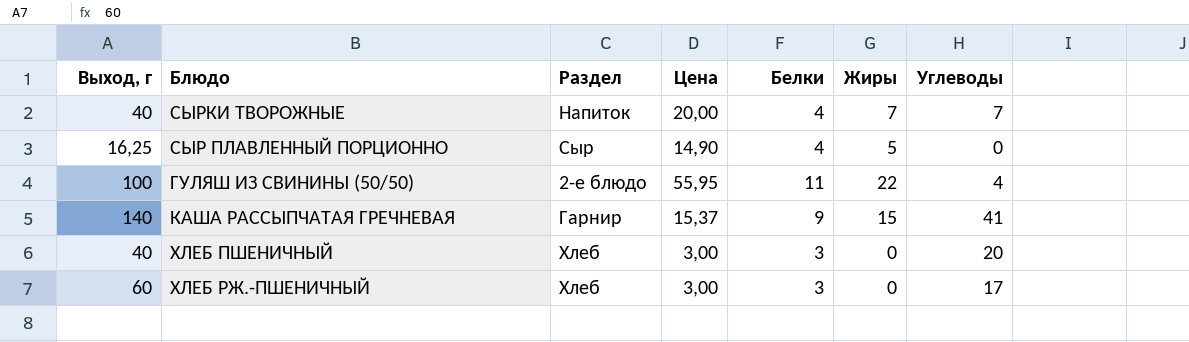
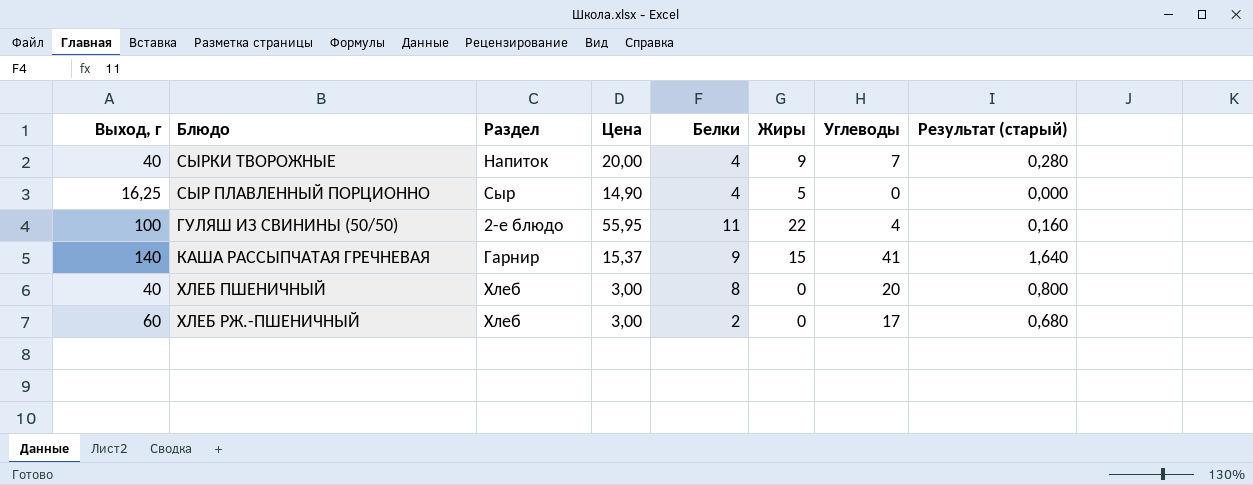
column Результат (старый) | formula: none -> [Углеводы] * 0,04
СЫРКИ ТВОРОЖНЫЕ | Жиры: 7 -> 9
ХЛЕБ ПШЕНИЧНЫЙ | Белки: 3 -> 8
ХЛЕБ РЖ.-ПШЕНИЧНЫЙ | Белки: 3 -> 2

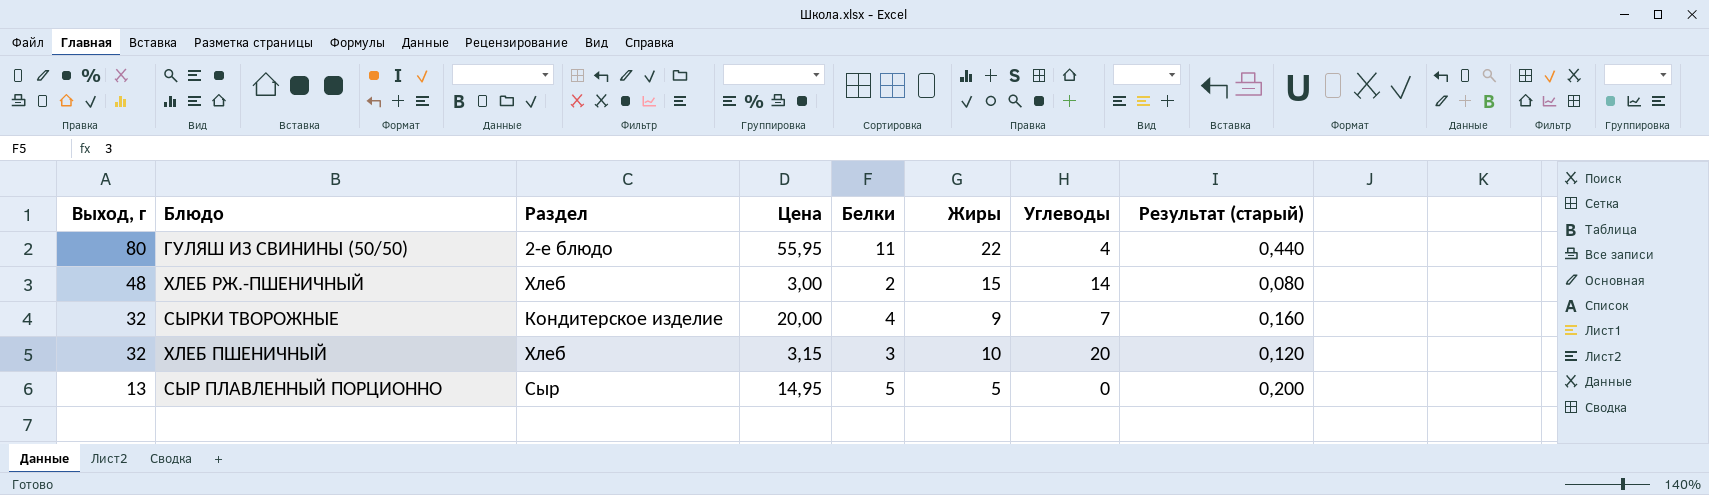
row order: none -> Выход, г descending
column Результат (старый) | formula: [Углеводы] * 0,04 -> [Белки] * 0,04
row КАША РАССЫПЧАТАЯ ГРЕЧНЕВАЯ: 140 | Гарнир | 15,37 | 9 | 15 | 41 | 1,640 -> none
ГУЛЯШ ИЗ СВИНИНЫ (50/50) | Выход, г: 100 -> 80
ХЛЕБ РЖ.-ПШЕНИЧНЫЙ | Выход, г: 60 -> 48
ХЛЕБ РЖ.-ПШЕНИЧНЫЙ | Жиры: 0 -> 15
ХЛЕБ РЖ.-ПШЕНИЧНЫЙ | Углеводы: 17 -> 14
СЫРКИ ТВОРОЖНЫЕ | Выход, г: 40 -> 32
СЫРКИ ТВОРОЖНЫЕ | Раздел: Напиток -> Кондитерское изделие
ХЛЕБ ПШЕНИЧНЫЙ | Выход, г: 40 -> 32
ХЛЕБ ПШЕНИЧНЫЙ | Цена: 3,00 -> 3,15
ХЛЕБ ПШЕНИЧНЫЙ | Белки: 8 -> 3
ХЛЕБ ПШЕНИЧНЫЙ | Жиры: 0 -> 10
СЫР ПЛАВЛЕННЫЙ ПОРЦИОННО | Выход, г: 16,25 -> 13
СЫР ПЛАВЛЕННЫЙ ПОРЦИОННО | Цена: 14,90 -> 14,95
СЫР ПЛАВЛЕННЫЙ ПОРЦИОННО | Белки: 4 -> 5

